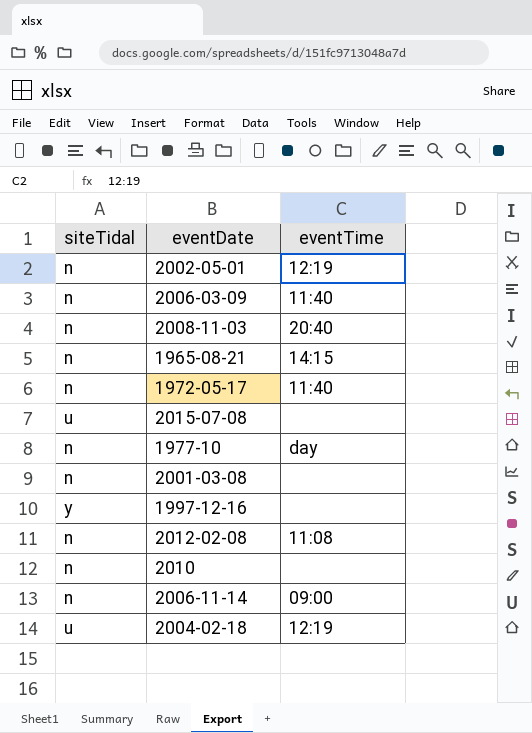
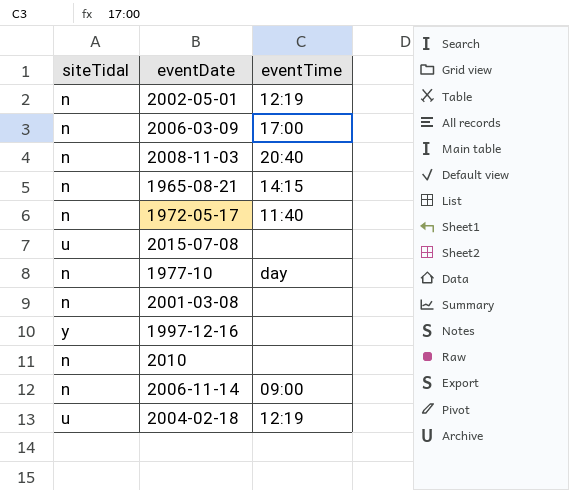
row 2012-02-08: n | 11:08 -> none
2006-03-09 | eventTime: 11:40 -> 17:00

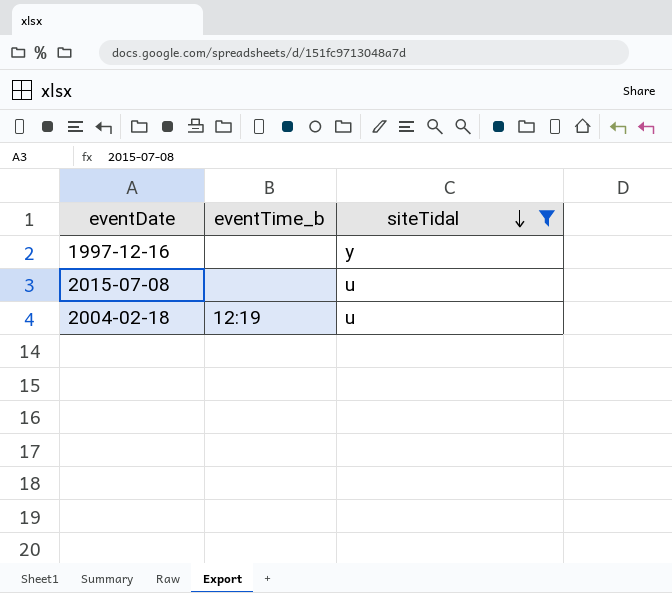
filter: none -> siteTidal != n
row order: none -> siteTidal descending
column name: eventTime -> eventTime_b
column siteTidal | position: 1 -> 3

